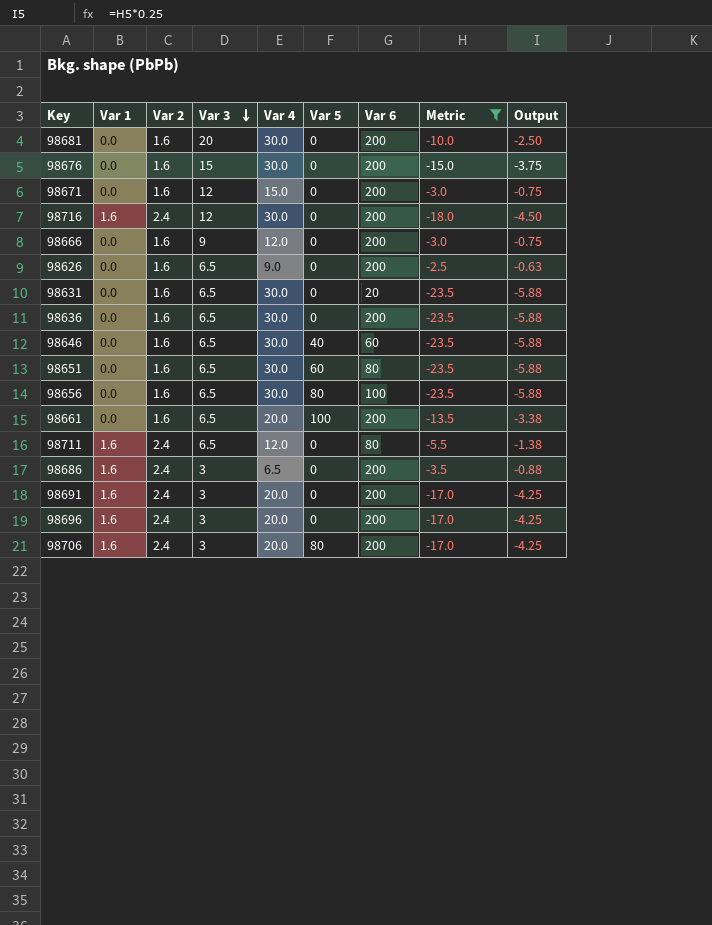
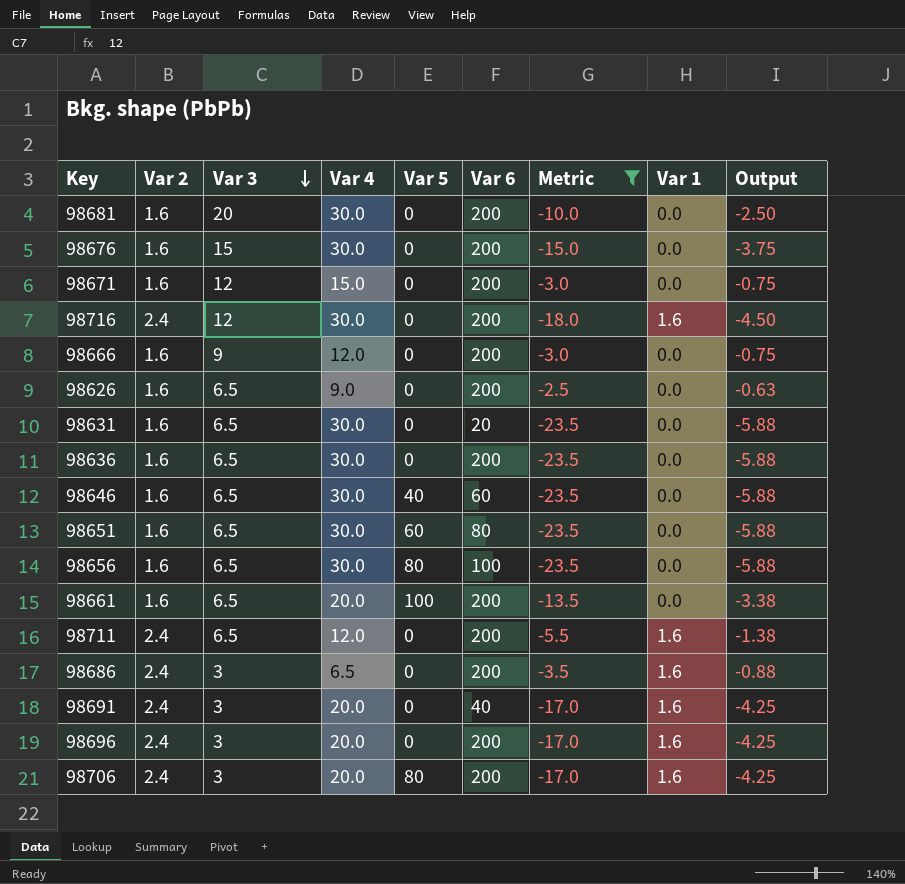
column Var 1 | position: 2 -> 8
98711 | Var 6: 80 -> 200
98691 | Var 6: 200 -> 40

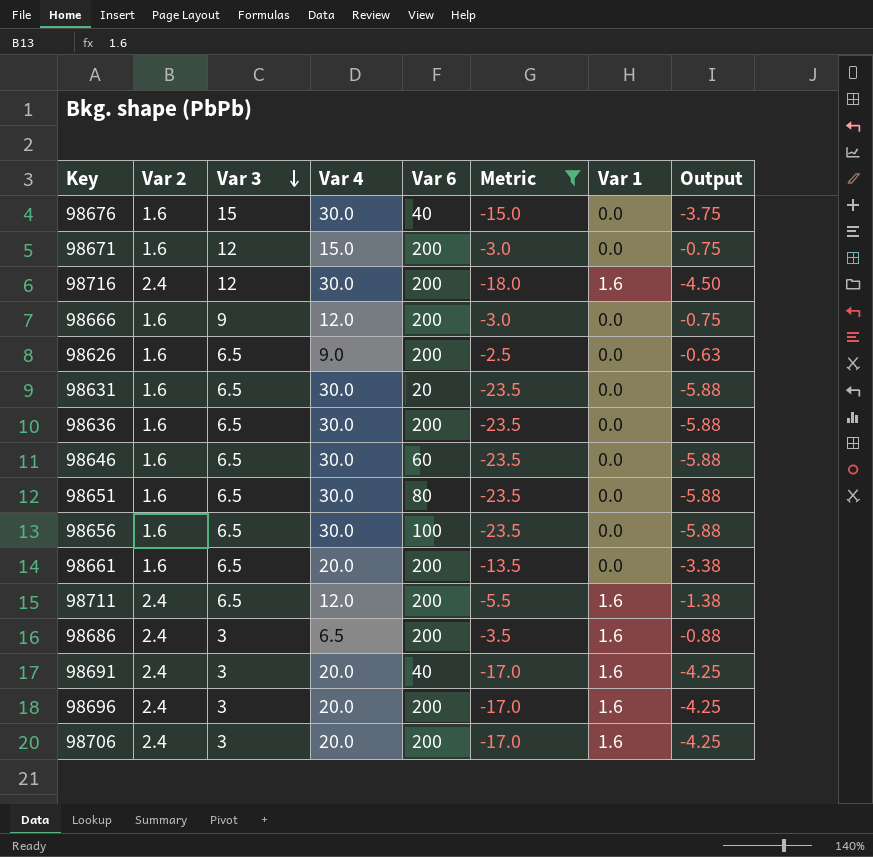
column Var 5 | position: 5 -> none
row 98681: 1.6 | 20 | 30.0 | 0 | 200 | -10.0 | 0.0 | -2.50 -> none
98676 | Var 6: 200 -> 40

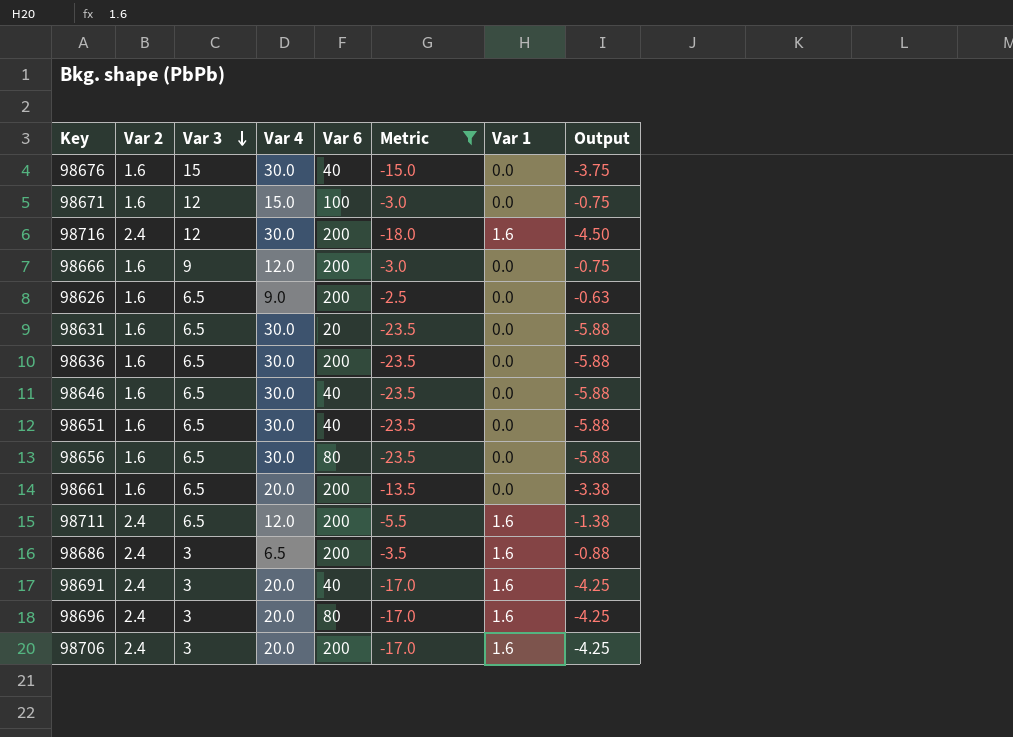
98671 | Var 6: 200 -> 100
98646 | Var 6: 60 -> 40
98651 | Var 6: 80 -> 40
98656 | Var 6: 100 -> 80
98696 | Var 6: 200 -> 80

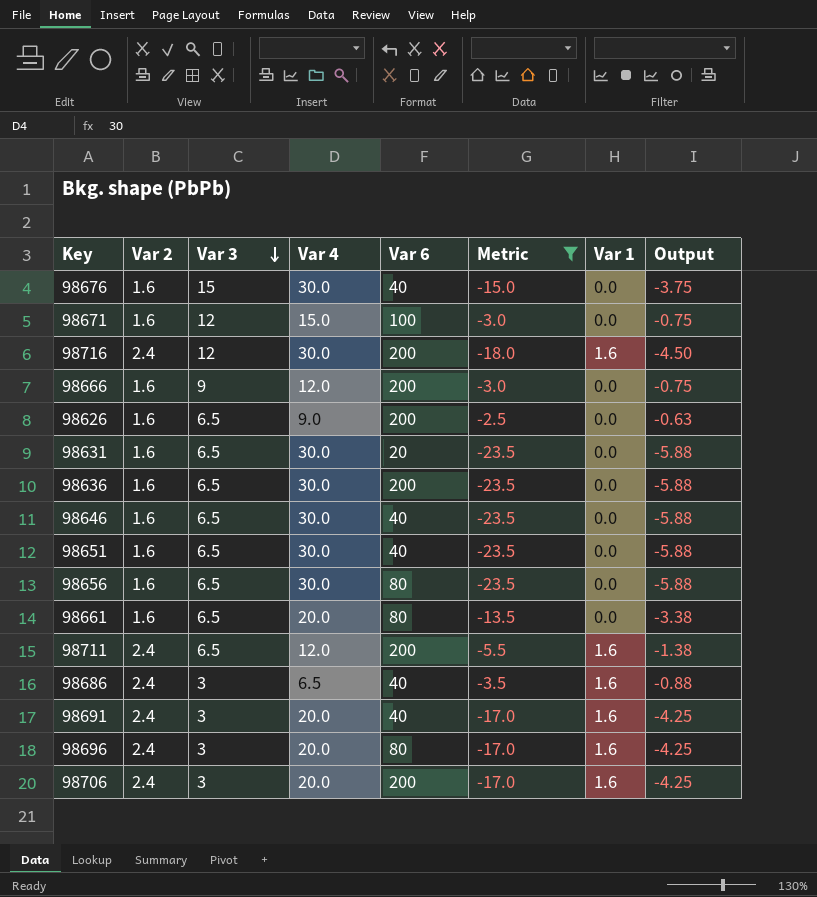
98661 | Var 6: 200 -> 80
98686 | Var 6: 200 -> 40

